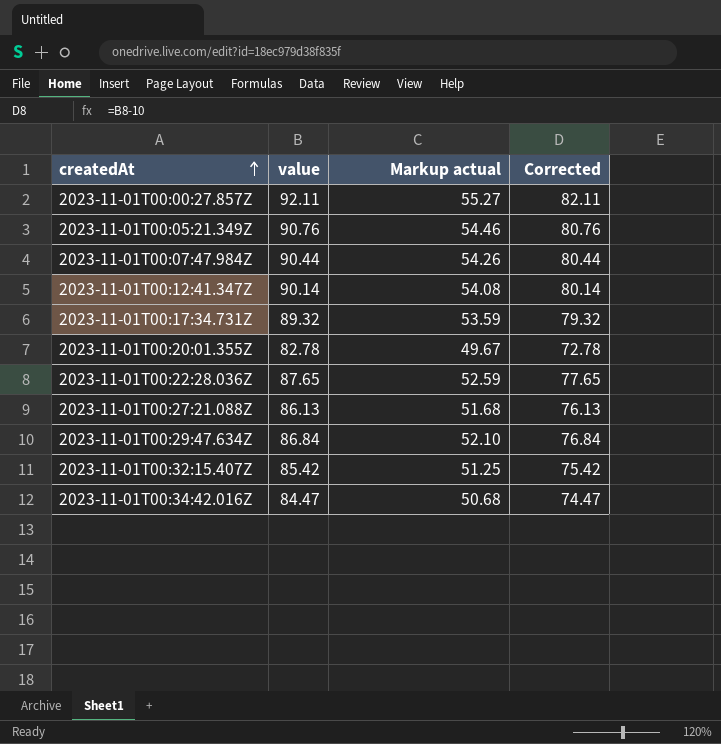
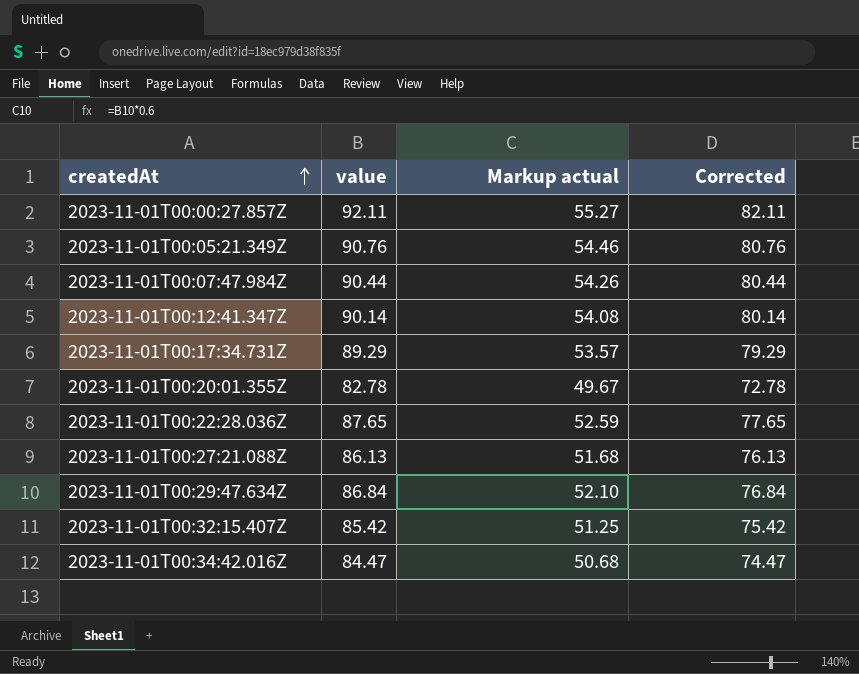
2023-11-01T00:17:34.731Z | value: 89.32 -> 89.29
2023-11-01T00:17:34.731Z | Markup actual: 53.59 -> 53.57
2023-11-01T00:17:34.731Z | Corrected: 79.32 -> 79.29

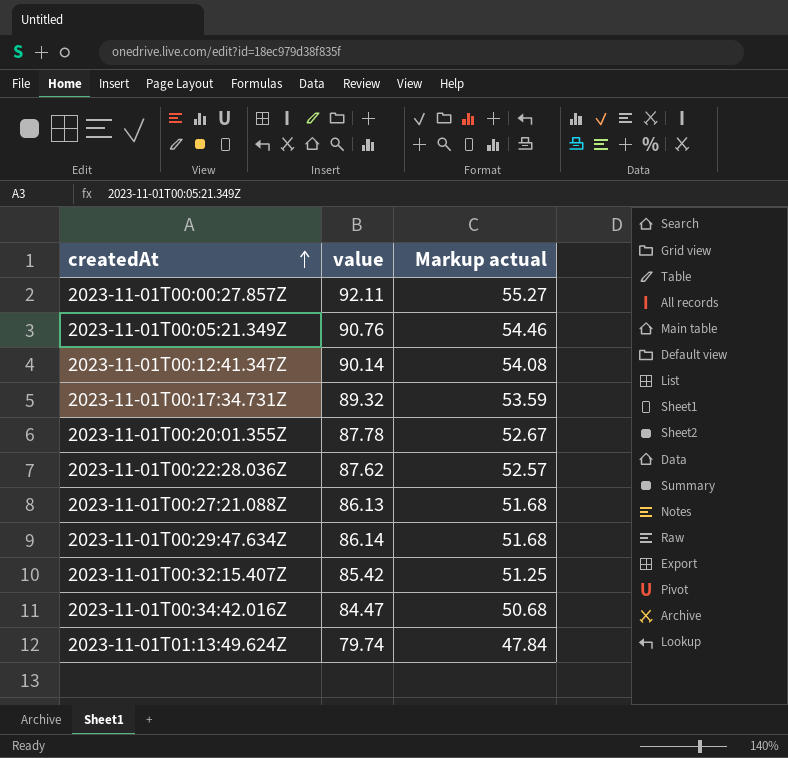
column Corrected | formula: [value] - 10 -> none
row 2023-11-01T00:07:47.984Z: 90.44 | 54.26 | 80.44 -> none
2023-11-01T00:17:34.731Z | value: 89.29 -> 89.32
2023-11-01T00:17:34.731Z | Markup actual: 53.57 -> 53.59
2023-11-01T00:20:01.355Z | value: 82.78 -> 87.78
2023-11-01T00:20:01.355Z | Markup actual: 49.67 -> 52.67
2023-11-01T00:22:28.036Z | value: 87.65 -> 87.62
2023-11-01T00:22:28.036Z | Markup actual: 52.59 -> 52.57
2023-11-01T00:29:47.634Z | value: 86.84 -> 86.14
2023-11-01T00:29:47.634Z | Markup actual: 52.10 -> 51.68
row 2023-11-01T01:13:49.624Z: none -> 79.74 | 47.84

